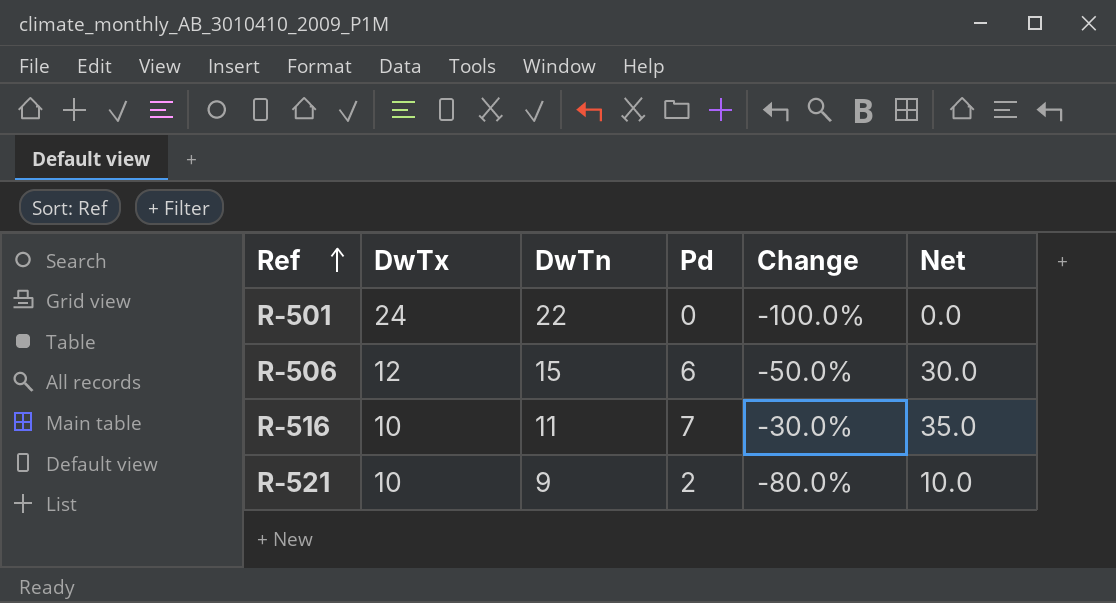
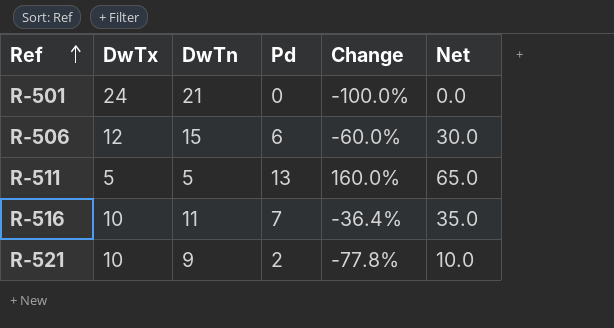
column Change | formula: ([Pd] - [DwTx]) / [DwTx] -> ([Pd] - [DwTn]) / [DwTn]
R-501 | DwTn: 22 -> 21
row R-511: none -> 5 | 5 | 13 | 160.0% | 65.0

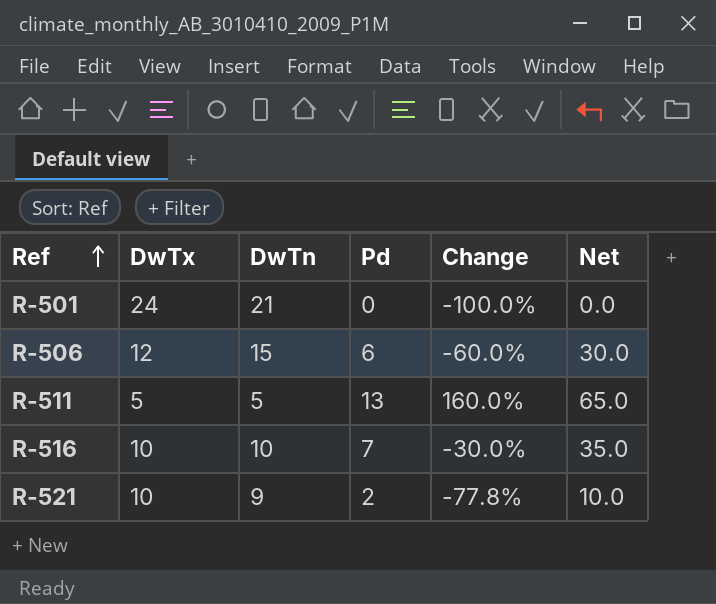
R-516 | DwTn: 11 -> 10
R-516 | Change: -36.4% -> -30.0%

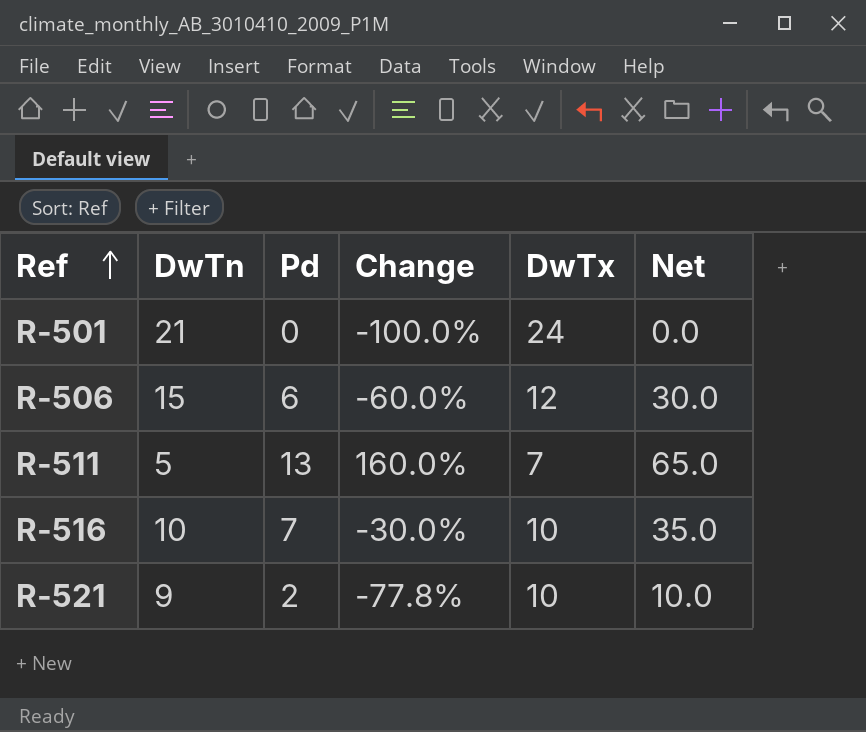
column DwTx | position: 2 -> 5
R-511 | DwTx: 5 -> 7

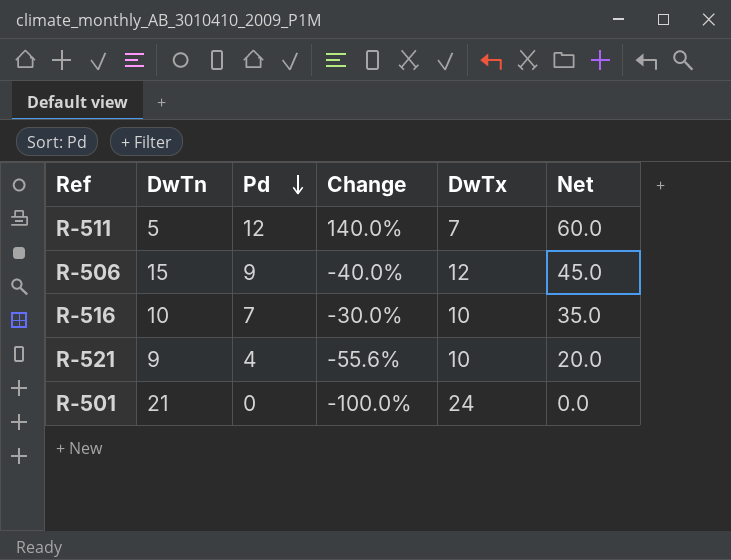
row order: Ref ascending -> Pd descending
R-511 | Pd: 13 -> 12
R-511 | Change: 160.0% -> 140.0%
R-511 | Net: 65.0 -> 60.0
R-506 | Pd: 6 -> 9
R-506 | Change: -60.0% -> -40.0%
R-506 | Net: 30.0 -> 45.0
R-521 | Pd: 2 -> 4
R-521 | Change: -77.8% -> -55.6%
R-521 | Net: 10.0 -> 20.0

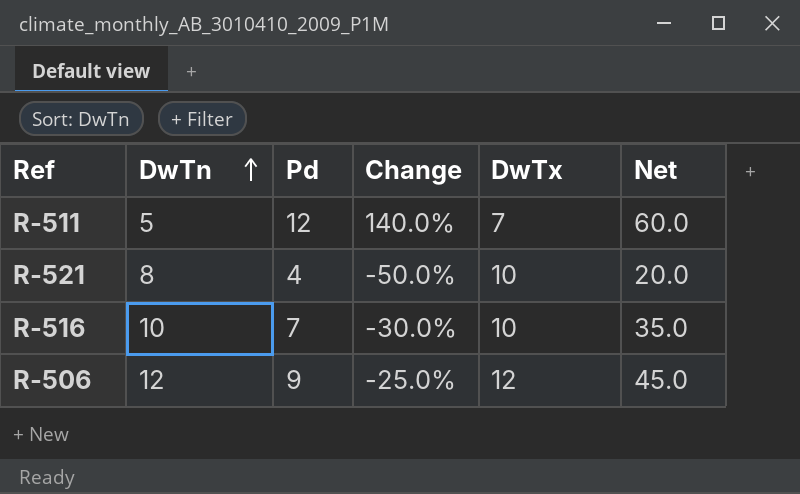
row order: Pd descending -> DwTn ascending
row R-501: 21 | 0 | -100.0% | 24 | 0.0 -> none
R-521 | DwTn: 9 -> 8
R-521 | Change: -55.6% -> -50.0%
R-506 | DwTn: 15 -> 12
R-506 | Change: -40.0% -> -25.0%

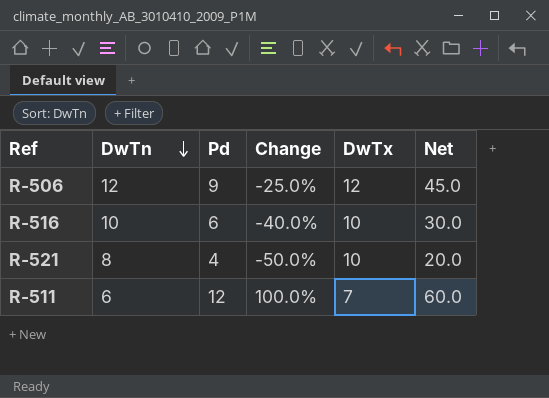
row order: DwTn ascending -> DwTn descending
R-516 | Pd: 7 -> 6
R-516 | Change: -30.0% -> -40.0%
R-516 | Net: 35.0 -> 30.0
R-511 | DwTn: 5 -> 6
R-511 | Change: 140.0% -> 100.0%

